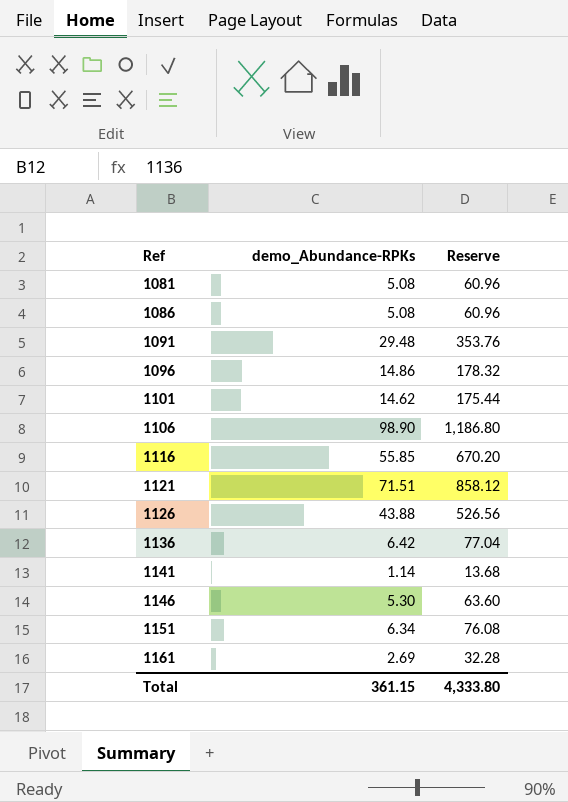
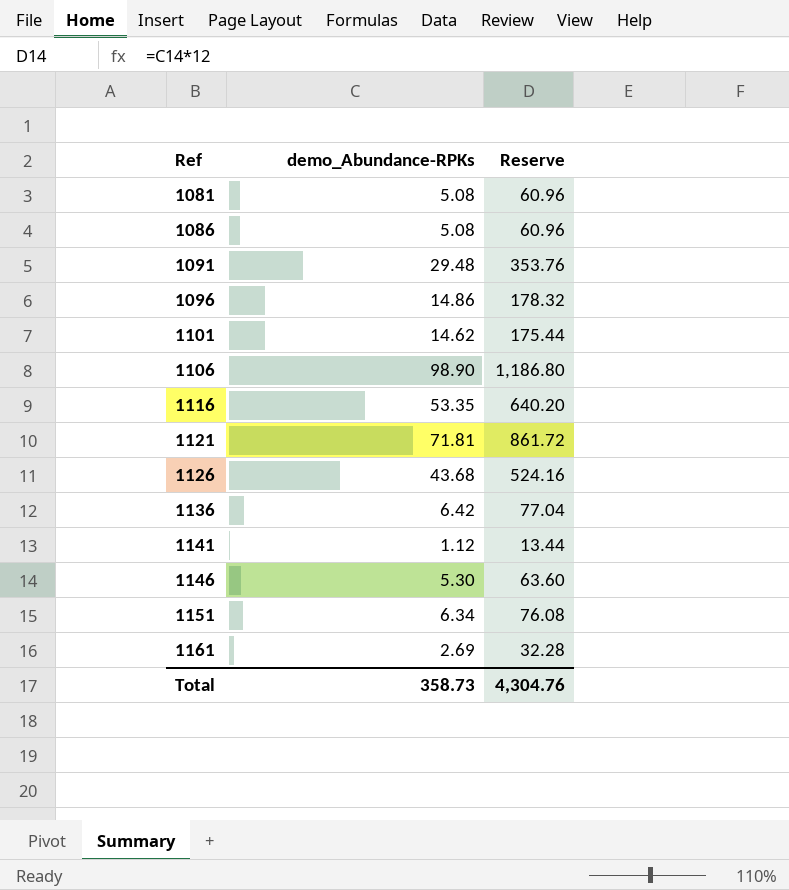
1116 | demo_Abundance-RPKs: 55.85 -> 53.35
1116 | Reserve: 670.20 -> 640.20
1121 | demo_Abundance-RPKs: 71.51 -> 71.81
1121 | Reserve: 858.12 -> 861.72
1126 | demo_Abundance-RPKs: 43.88 -> 43.68
1126 | Reserve: 526.56 -> 524.16
1141 | demo_Abundance-RPKs: 1.14 -> 1.12
1141 | Reserve: 13.68 -> 13.44
Total | demo_Abundance-RPKs: 361.15 -> 358.73
Total | Reserve: 4,333.80 -> 4,304.76

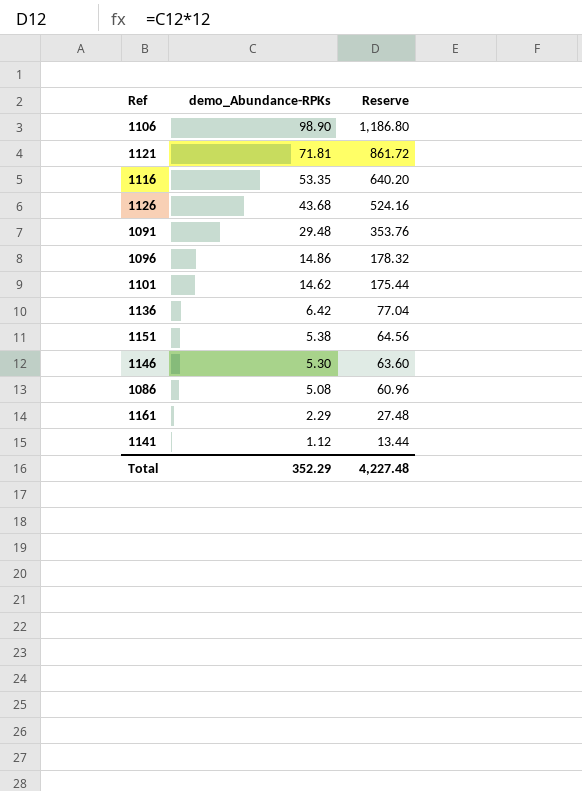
row order: Ref ascending -> demo_Abundance-RPKs descending
row 1081: 5.08 | 60.96 -> none
1151 | demo_Abundance-RPKs: 6.34 -> 5.38
1151 | Reserve: 76.08 -> 64.56
1161 | demo_Abundance-RPKs: 2.69 -> 2.29
1161 | Reserve: 32.28 -> 27.48
Total | demo_Abundance-RPKs: 358.73 -> 352.29
Total | Reserve: 4,304.76 -> 4,227.48

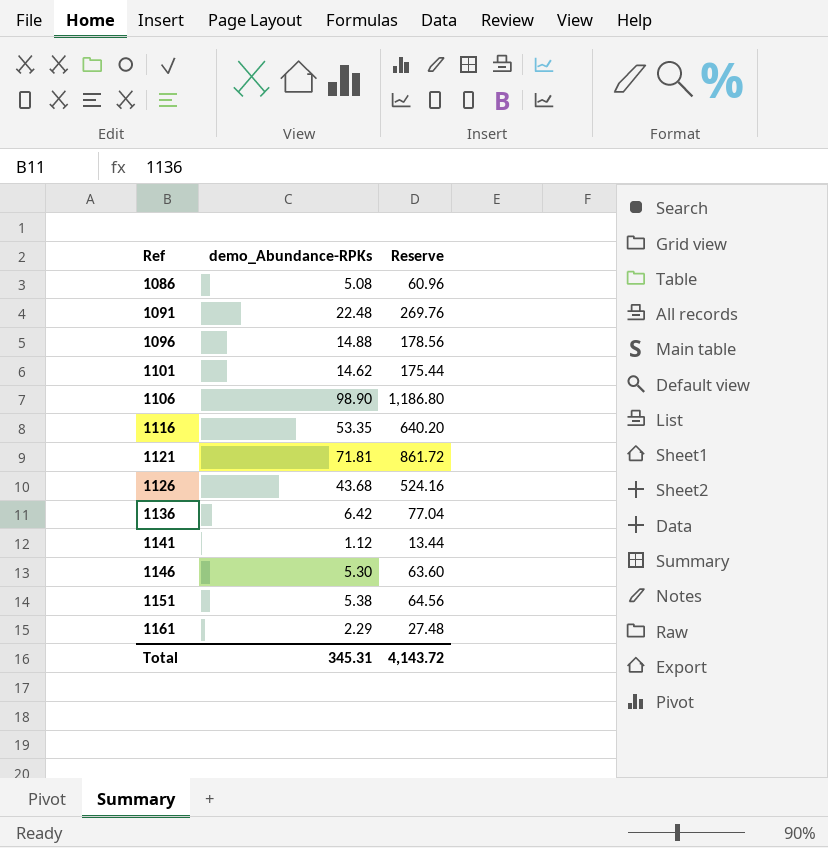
row order: demo_Abundance-RPKs descending -> Ref ascending
1091 | demo_Abundance-RPKs: 29.48 -> 22.48
1091 | Reserve: 353.76 -> 269.76
1096 | demo_Abundance-RPKs: 14.86 -> 14.88
1096 | Reserve: 178.32 -> 178.56
Total | demo_Abundance-RPKs: 352.29 -> 345.31
Total | Reserve: 4,227.48 -> 4,143.72

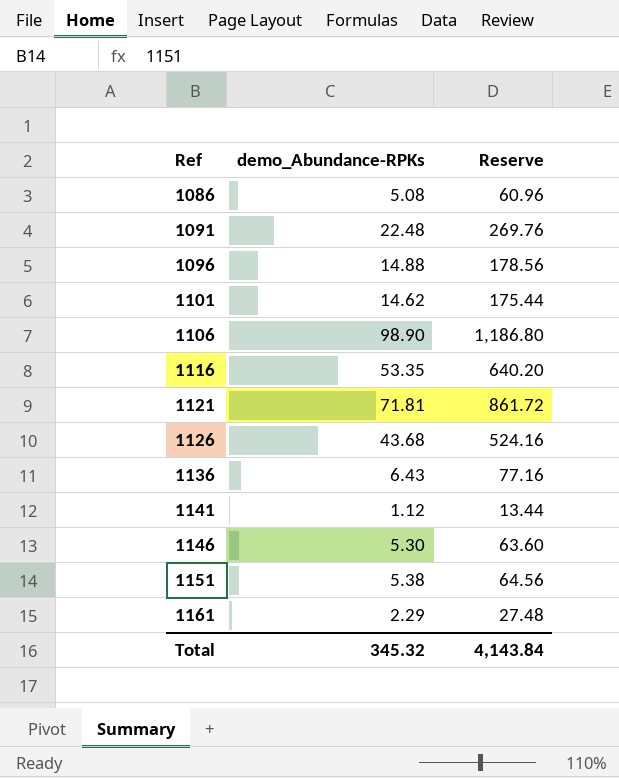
1136 | demo_Abundance-RPKs: 6.42 -> 6.43
1136 | Reserve: 77.04 -> 77.16
Total | demo_Abundance-RPKs: 345.31 -> 345.32
Total | Reserve: 4,143.72 -> 4,143.84

